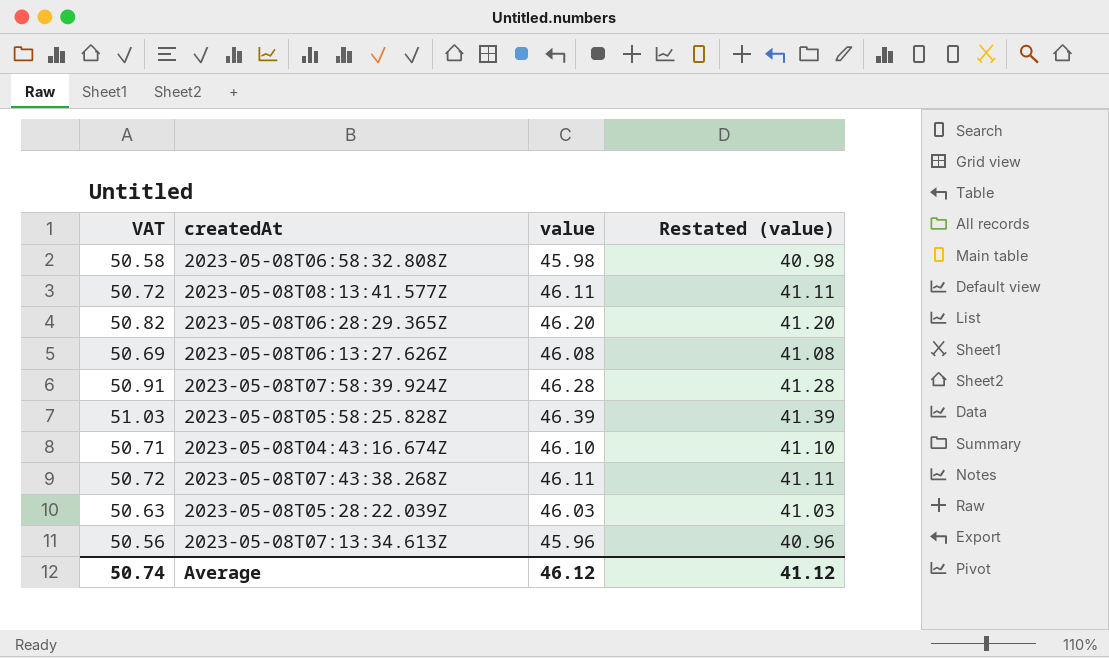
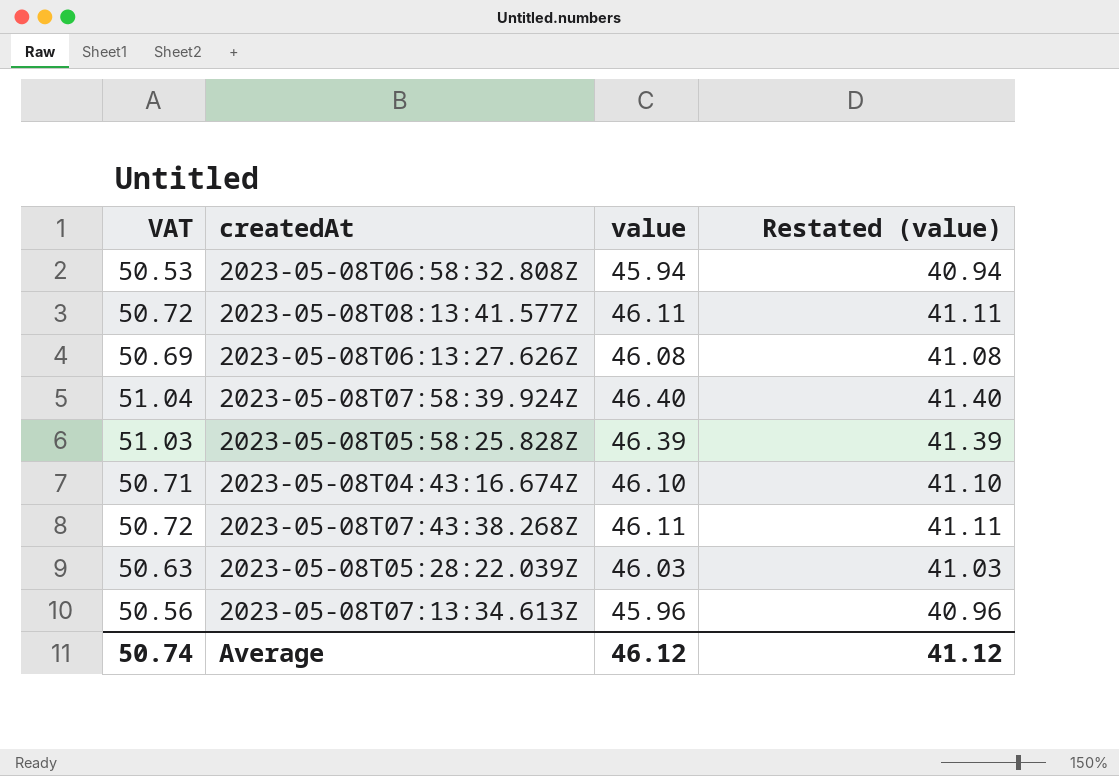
row 2023-05-08T06:28:29.365Z: 50.82 | 46.20 | 41.20 -> none
2023-05-08T06:58:32.808Z | VAT: 50.58 -> 50.53
2023-05-08T06:58:32.808Z | value: 45.98 -> 45.94
2023-05-08T06:58:32.808Z | Restated (value): 40.98 -> 40.94
2023-05-08T07:58:39.924Z | VAT: 50.91 -> 51.04
2023-05-08T07:58:39.924Z | value: 46.28 -> 46.40
2023-05-08T07:58:39.924Z | Restated (value): 41.28 -> 41.40

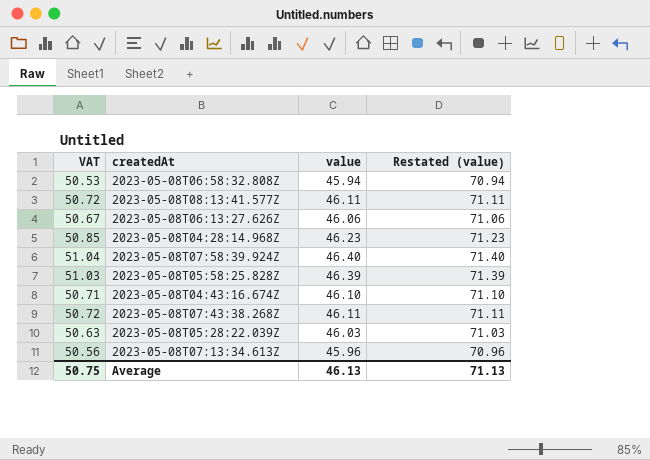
column Restated (value) | formula: [value] - 5 -> [value] + 25
2023-05-08T06:13:27.626Z | VAT: 50.69 -> 50.67
2023-05-08T06:13:27.626Z | value: 46.08 -> 46.06
row 2023-05-08T04:28:14.968Z: none -> 50.85 | 46.23 | 71.23
Average | VAT: 50.74 -> 50.75
Average | value: 46.12 -> 46.13
Average | Restated (value): 41.12 -> 71.13

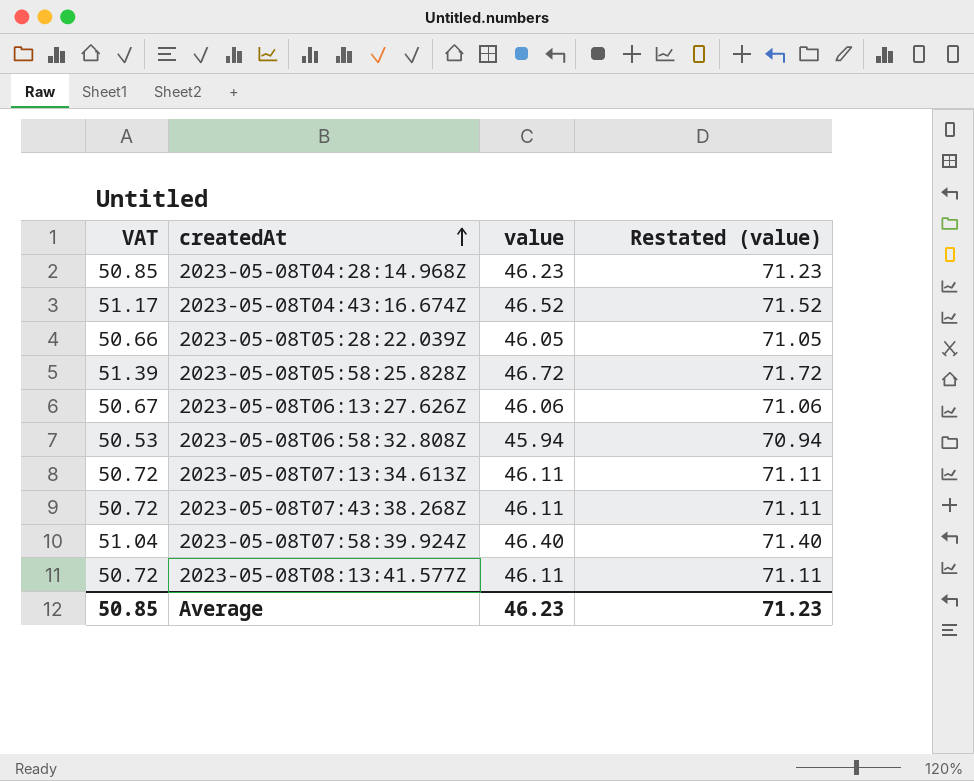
row order: none -> createdAt ascending
2023-05-08T04:43:16.674Z | VAT: 50.71 -> 51.17
2023-05-08T04:43:16.674Z | value: 46.10 -> 46.52
2023-05-08T04:43:16.674Z | Restated (value): 71.10 -> 71.52
2023-05-08T05:28:22.039Z | VAT: 50.63 -> 50.66
2023-05-08T05:28:22.039Z | value: 46.03 -> 46.05
2023-05-08T05:28:22.039Z | Restated (value): 71.03 -> 71.05
2023-05-08T05:58:25.828Z | VAT: 51.03 -> 51.39
2023-05-08T05:58:25.828Z | value: 46.39 -> 46.72
2023-05-08T05:58:25.828Z | Restated (value): 71.39 -> 71.72
2023-05-08T07:13:34.613Z | VAT: 50.56 -> 50.72
2023-05-08T07:13:34.613Z | value: 45.96 -> 46.11
2023-05-08T07:13:34.613Z | Restated (value): 70.96 -> 71.11
Average | VAT: 50.75 -> 50.85
Average | value: 46.13 -> 46.23
Average | Restated (value): 71.13 -> 71.23

